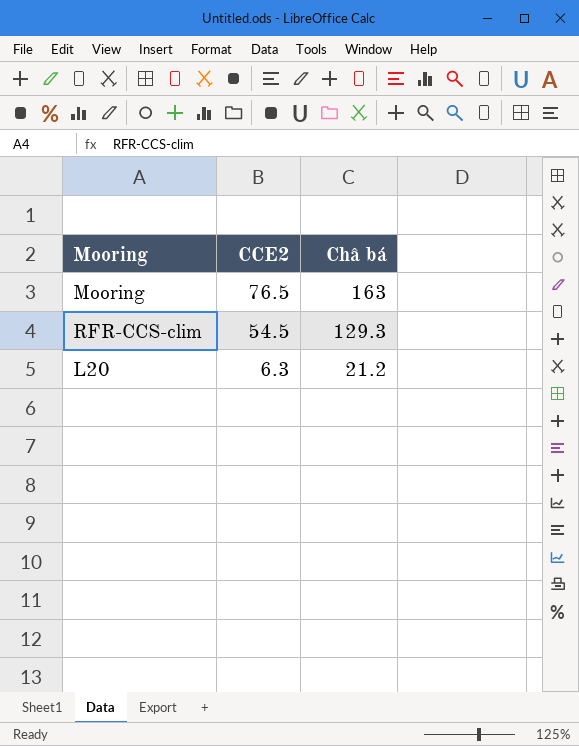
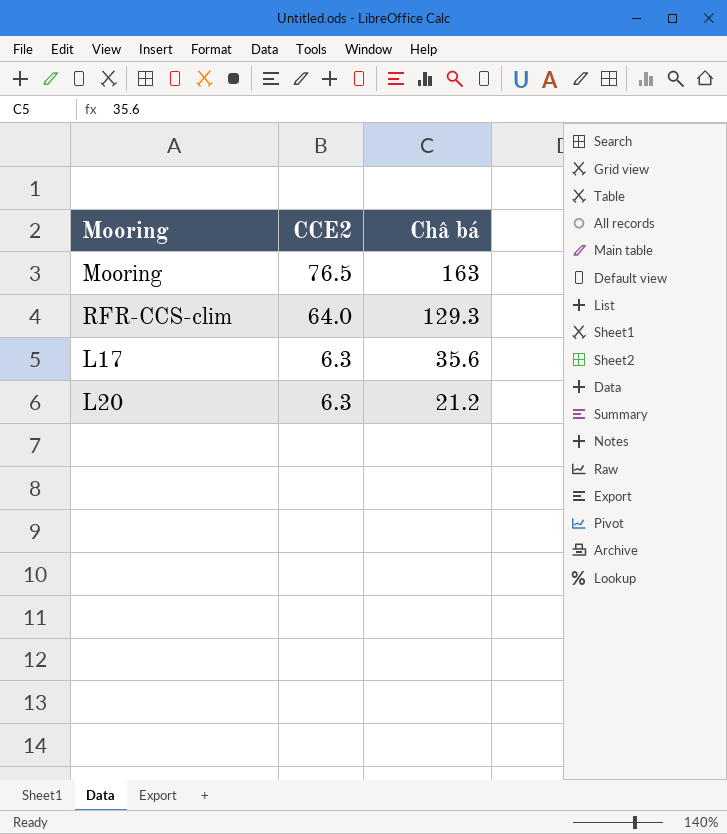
RFR-CCS-clim | CCE2: 54.5 -> 64.0
row L17: none -> 6.3 | 35.6

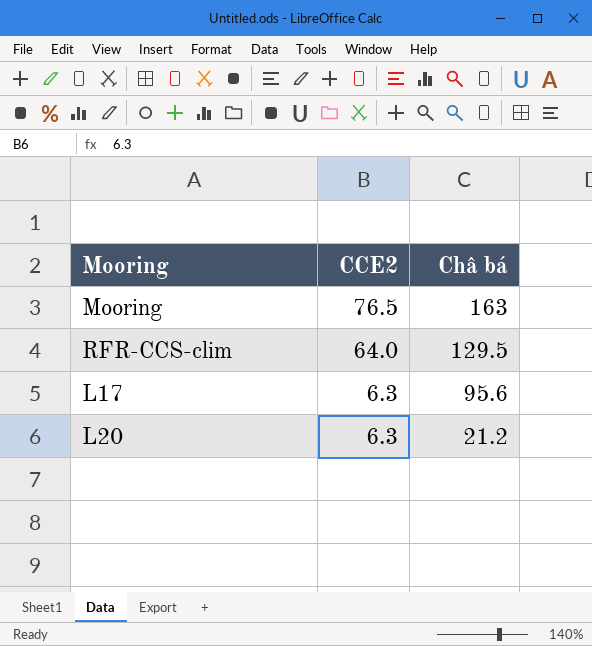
RFR-CCS-clim | Châ bá: 129.3 -> 129.5
L17 | Châ bá: 35.6 -> 95.6

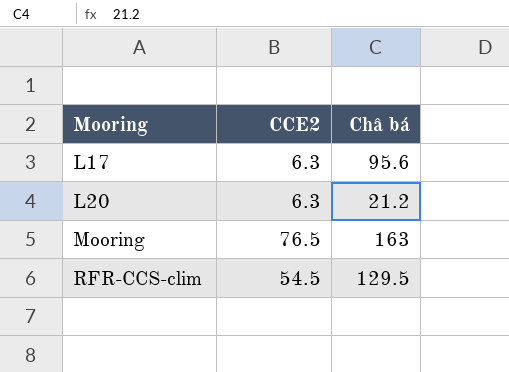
row order: CCE2 descending -> Mooring ascending
RFR-CCS-clim | CCE2: 64.0 -> 54.5

